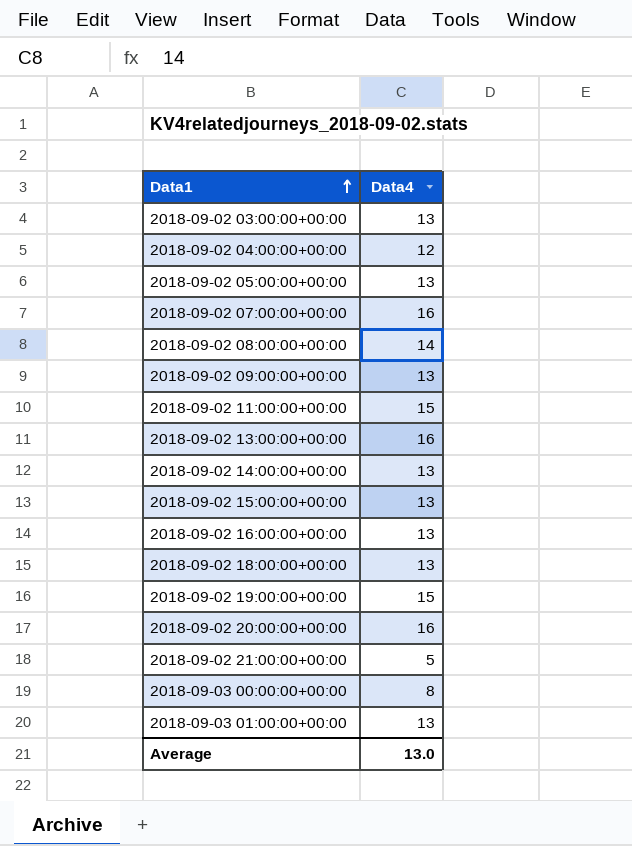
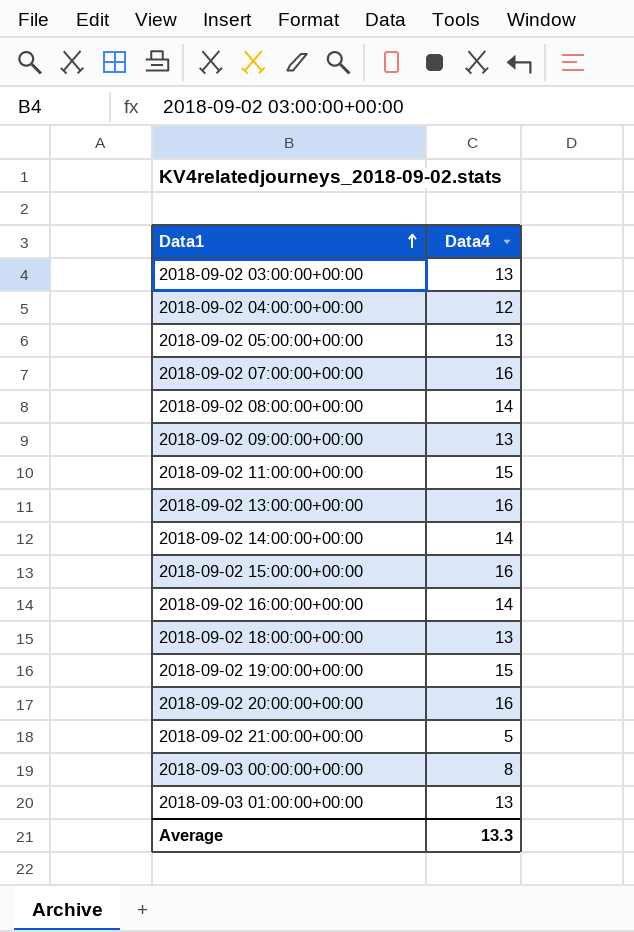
2018-09-02 14:00:00+00:00 | Data4: 13 -> 14
2018-09-02 15:00:00+00:00 | Data4: 13 -> 16
2018-09-02 16:00:00+00:00 | Data4: 13 -> 14
Average | Data4: 13.0 -> 13.3

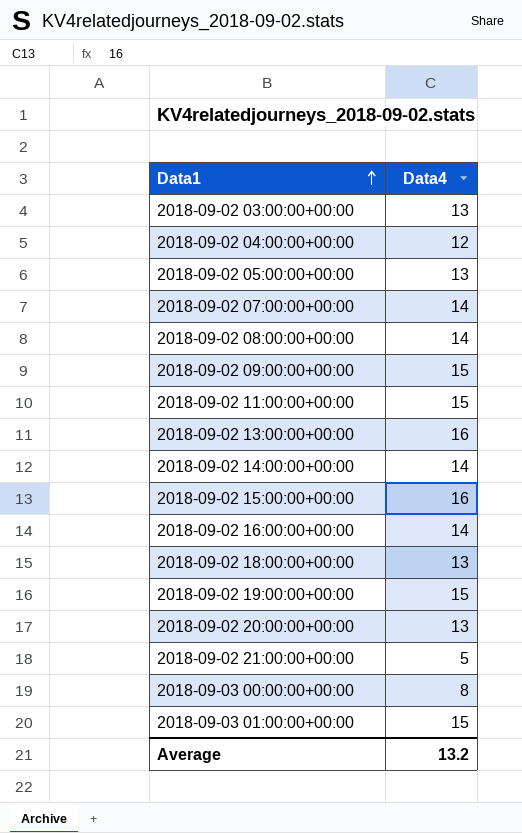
2018-09-02 07:00:00+00:00 | Data4: 16 -> 14
2018-09-02 09:00:00+00:00 | Data4: 13 -> 15
2018-09-02 20:00:00+00:00 | Data4: 16 -> 13
2018-09-03 01:00:00+00:00 | Data4: 13 -> 15
Average | Data4: 13.3 -> 13.2

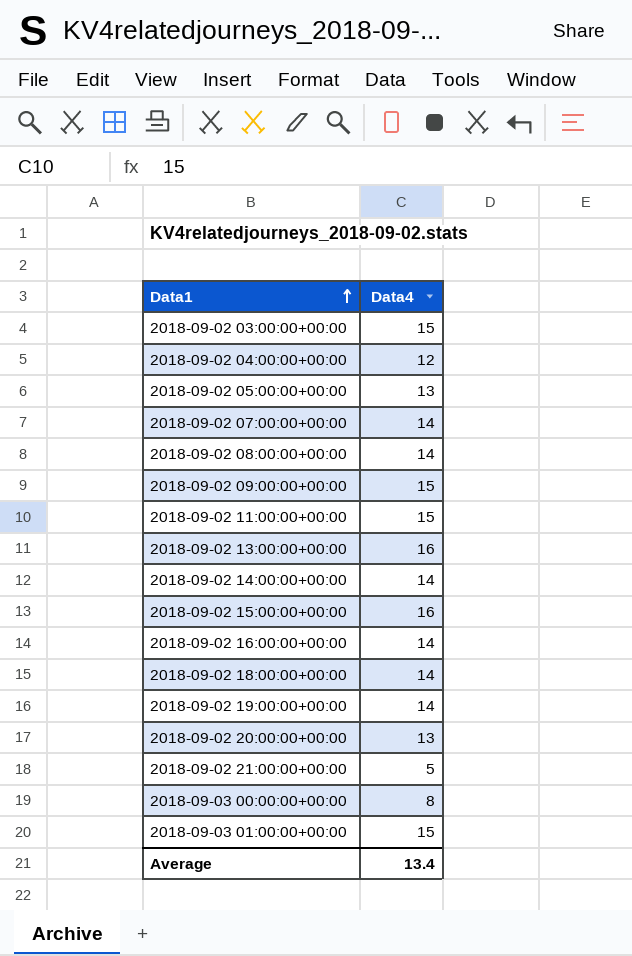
2018-09-02 03:00:00+00:00 | Data4: 13 -> 15
2018-09-02 18:00:00+00:00 | Data4: 13 -> 14
2018-09-02 19:00:00+00:00 | Data4: 15 -> 14
Average | Data4: 13.2 -> 13.4

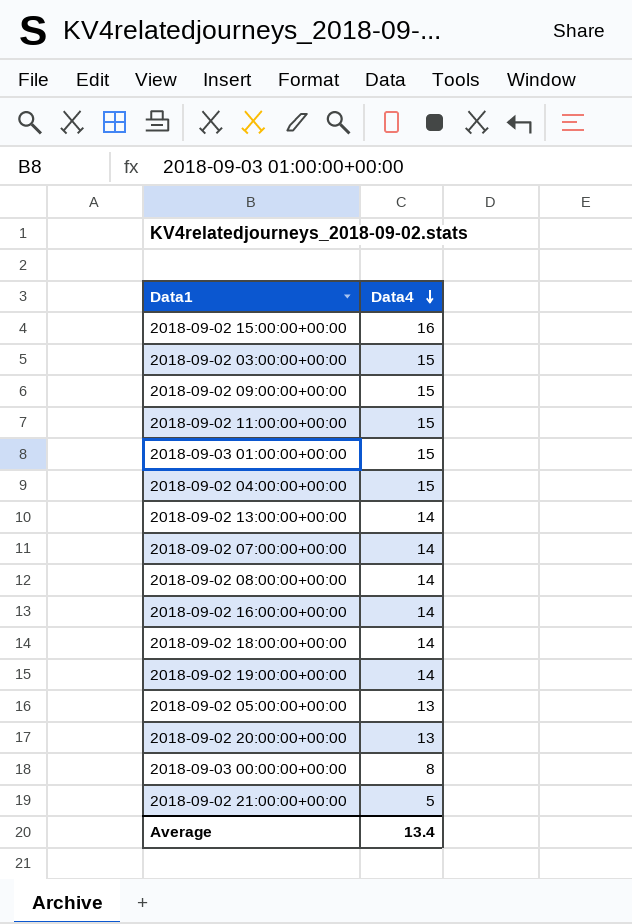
row order: Data1 ascending -> Data4 descending
row 2018-09-02 14:00:00+00:00: 14 -> none
2018-09-02 04:00:00+00:00 | Data4: 12 -> 15
2018-09-02 13:00:00+00:00 | Data4: 16 -> 14

